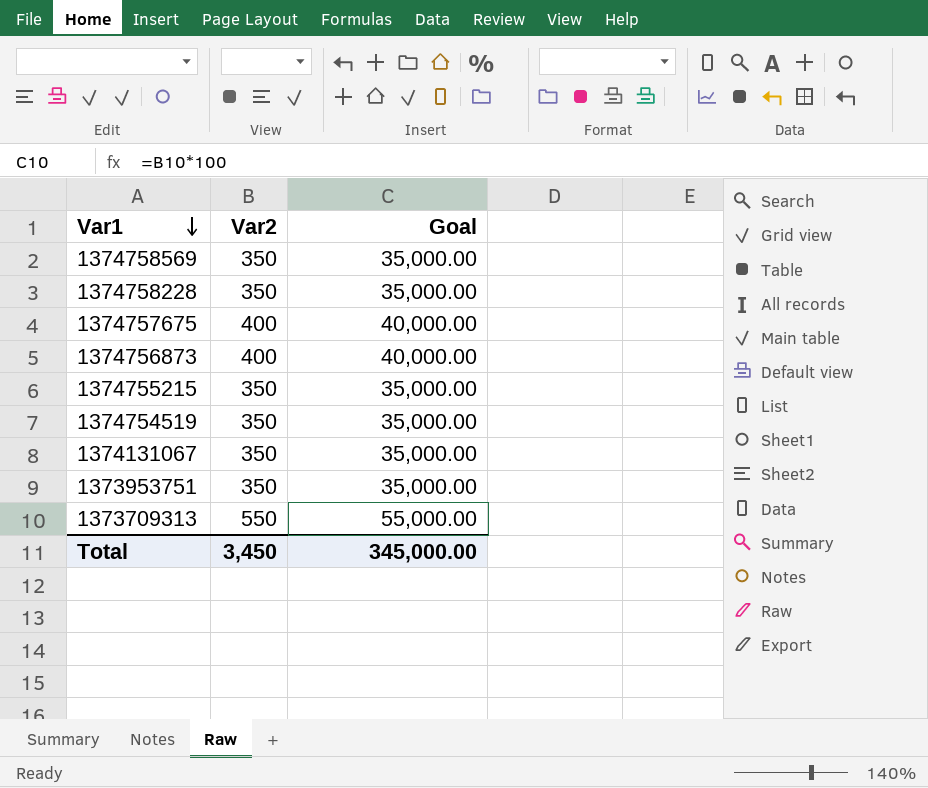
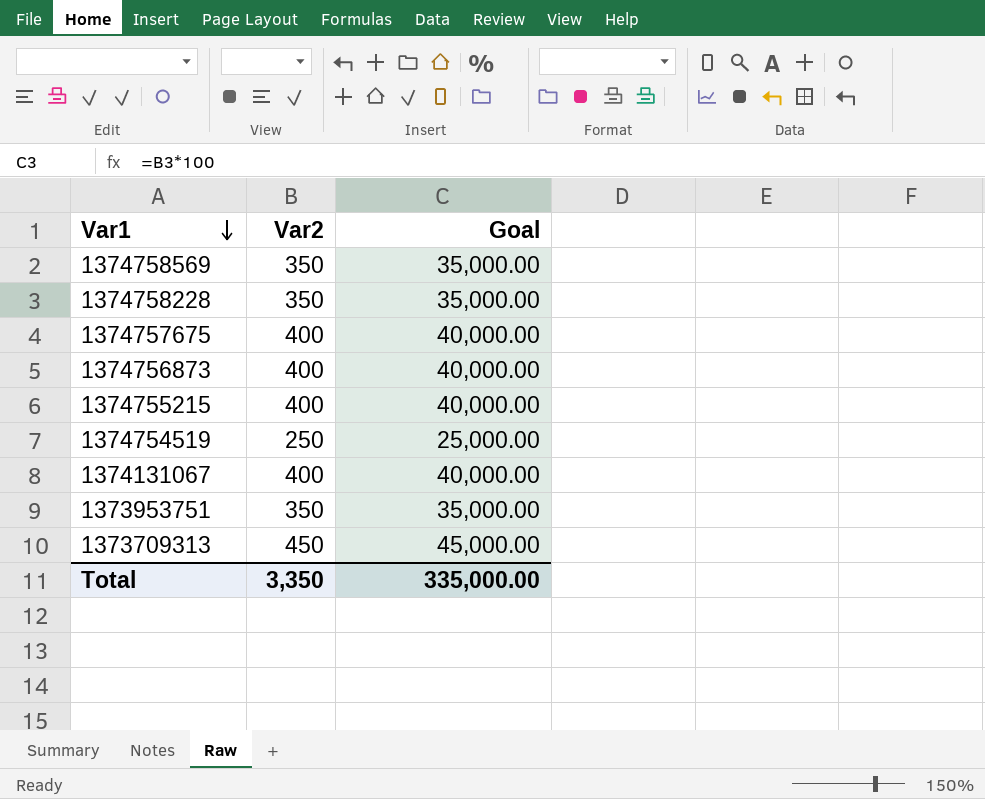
1374755215 | Var2: 350 -> 400
1374755215 | Goal: 35,000.00 -> 40,000.00
1374754519 | Var2: 350 -> 250
1374754519 | Goal: 35,000.00 -> 25,000.00
1374131067 | Var2: 350 -> 400
1374131067 | Goal: 35,000.00 -> 40,000.00
1373709313 | Var2: 550 -> 450
1373709313 | Goal: 55,000.00 -> 45,000.00
Total | Var2: 3,450 -> 3,350
Total | Goal: 345,000.00 -> 335,000.00

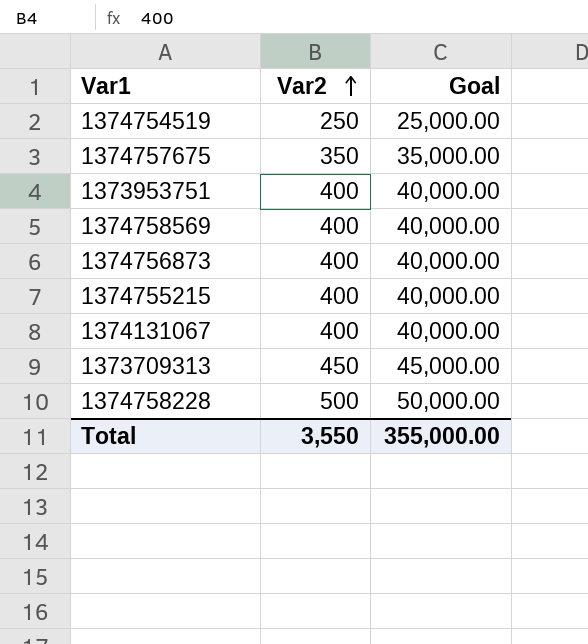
row order: Var1 descending -> Var2 ascending
1374757675 | Var2: 400 -> 350
1374757675 | Goal: 40,000.00 -> 35,000.00
1373953751 | Var2: 350 -> 400
1373953751 | Goal: 35,000.00 -> 40,000.00
1374758569 | Var2: 350 -> 400
1374758569 | Goal: 35,000.00 -> 40,000.00
1374758228 | Var2: 350 -> 500
1374758228 | Goal: 35,000.00 -> 50,000.00
Total | Var2: 3,350 -> 3,550
Total | Goal: 335,000.00 -> 355,000.00

